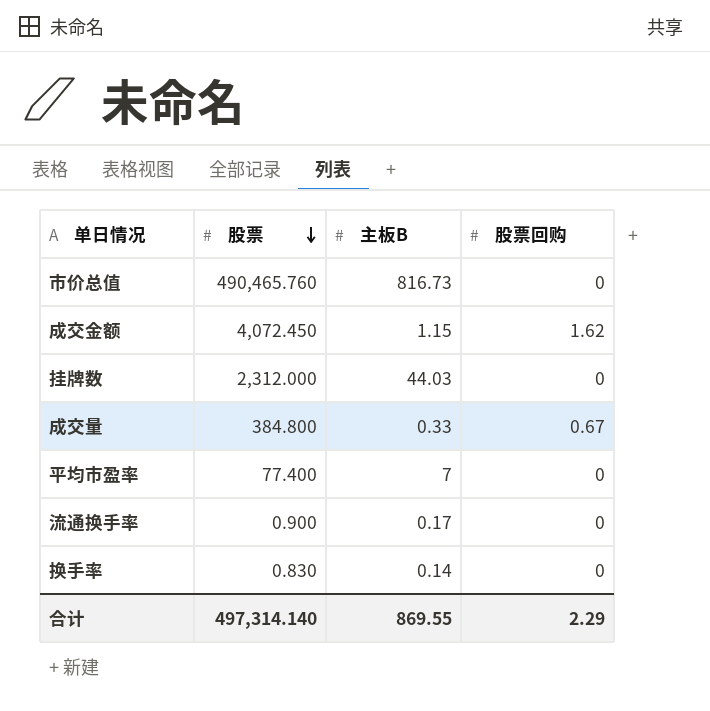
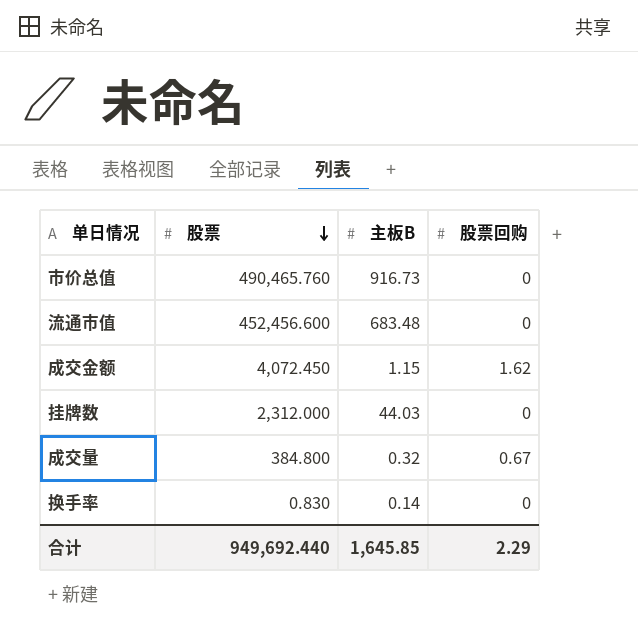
row 平均市盈率: 77.400 | 7 | 0 -> none
row 流通换手率: 0.900 | 0.17 | 0 -> none
市价总值 | 主板B: 816.73 -> 916.73
row 流通市值: none -> 452,456.600 | 683.48 | 0
成交量 | 主板B: 0.33 -> 0.32
合计 | 股票: 497,314.140 -> 949,692.440
合计 | 主板B: 869.55 -> 1,645.85

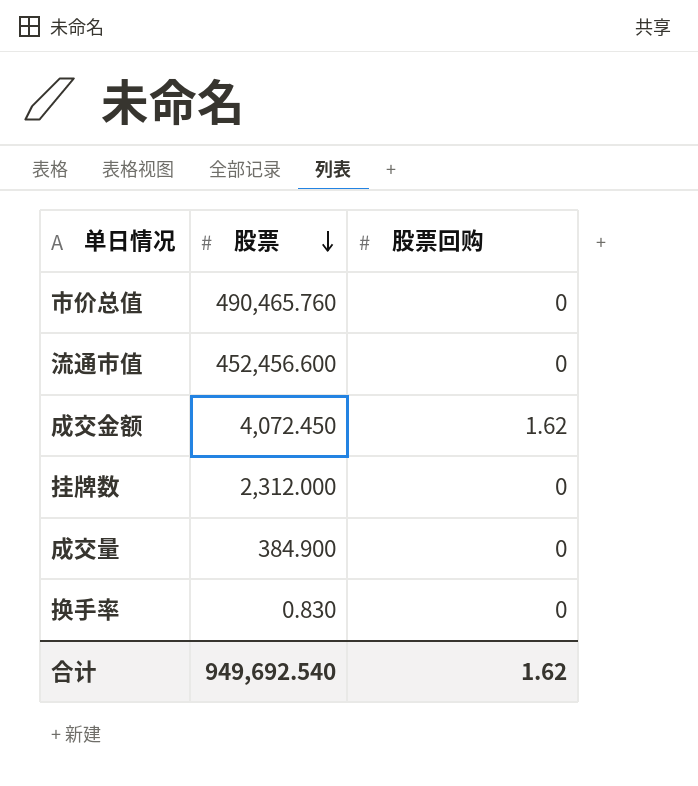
column 主板B | position: 3 -> none
成交量 | 股票: 384.800 -> 384.900
成交量 | 股票回购: 0.67 -> 0
合计 | 股票: 949,692.440 -> 949,692.540
合计 | 股票回购: 2.29 -> 1.62

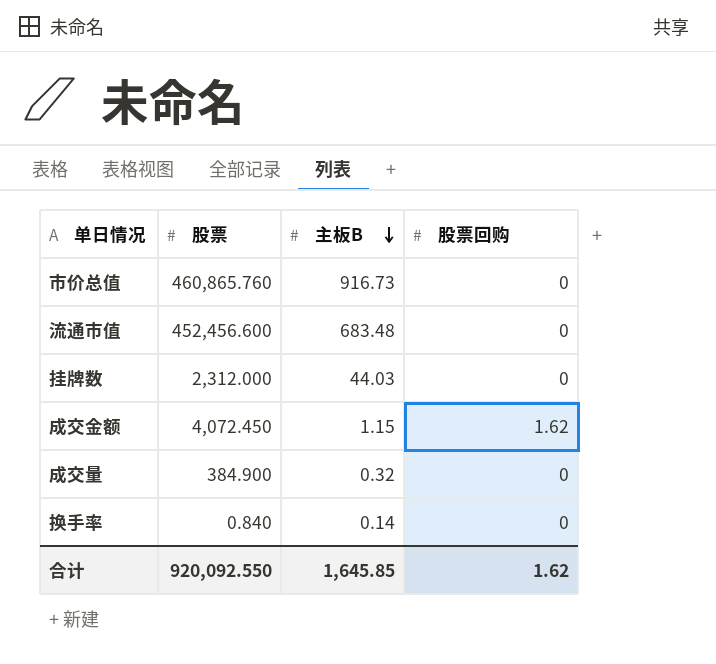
row order: 股票 descending -> 主板B descending
column 主板B | position: none -> 3
市价总值 | 股票: 490,465.760 -> 460,865.760
换手率 | 股票: 0.830 -> 0.840
合计 | 股票: 949,692.540 -> 920,092.550

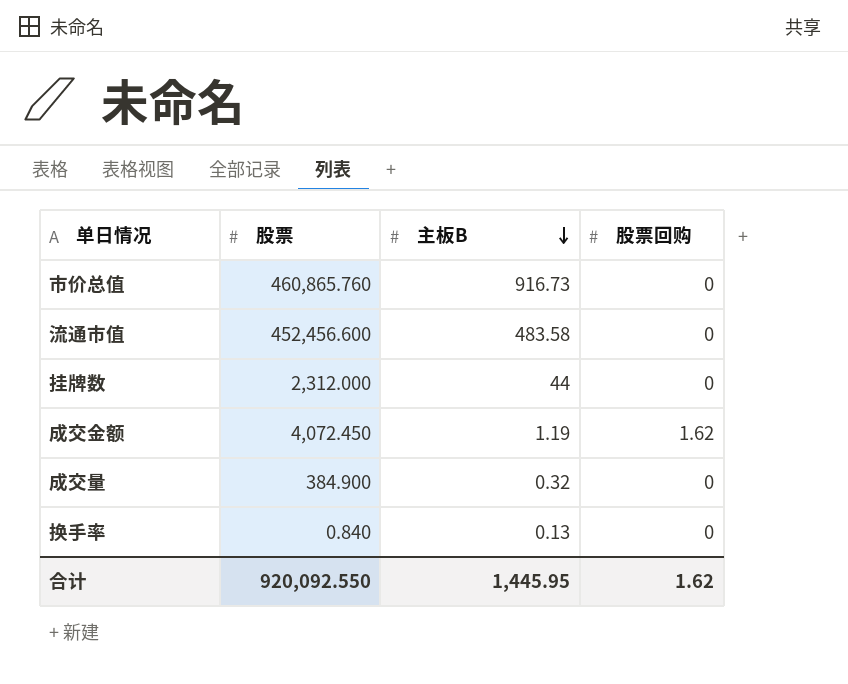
流通市值 | 主板B: 683.48 -> 483.58
挂牌数 | 主板B: 44.03 -> 44
成交金额 | 主板B: 1.15 -> 1.19
换手率 | 主板B: 0.14 -> 0.13
合计 | 主板B: 1,645.85 -> 1,445.95

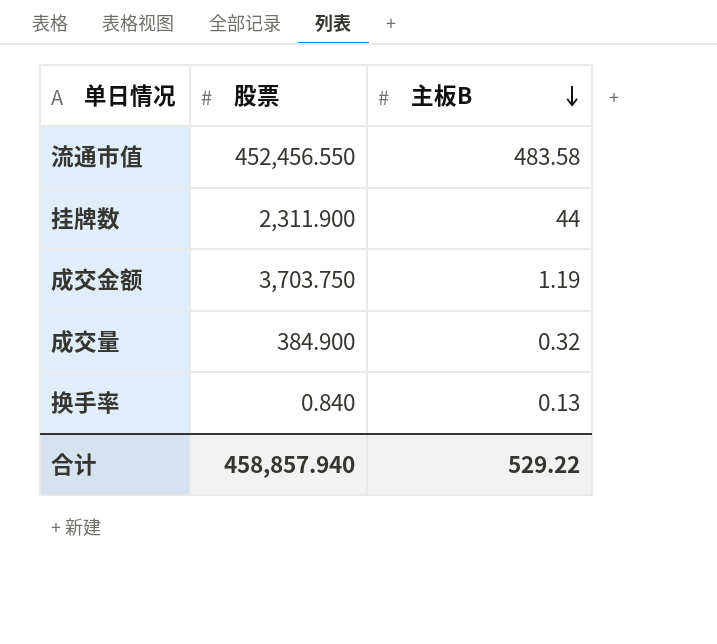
column 股票回购 | position: 4 -> none
row 市价总值: 460,865.760 | 916.73 | 0 -> none
流通市值 | 股票: 452,456.600 -> 452,456.550
挂牌数 | 股票: 2,312.000 -> 2,311.900
成交金额 | 股票: 4,072.450 -> 3,703.750
合计 | 股票: 920,092.550 -> 458,857.940
合计 | 主板B: 1,445.95 -> 529.22

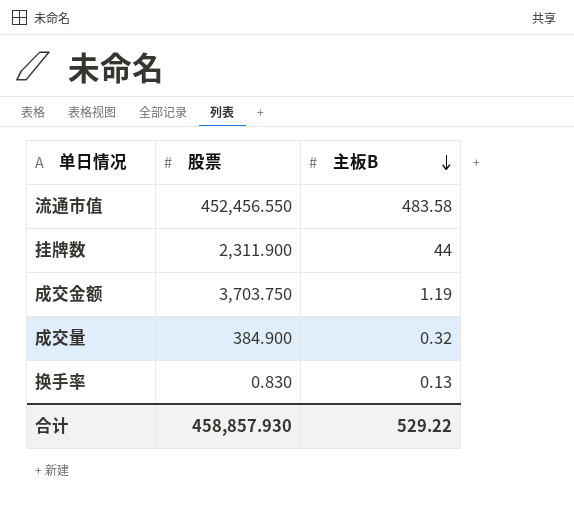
换手率 | 股票: 0.840 -> 0.830
合计 | 股票: 458,857.940 -> 458,857.930

